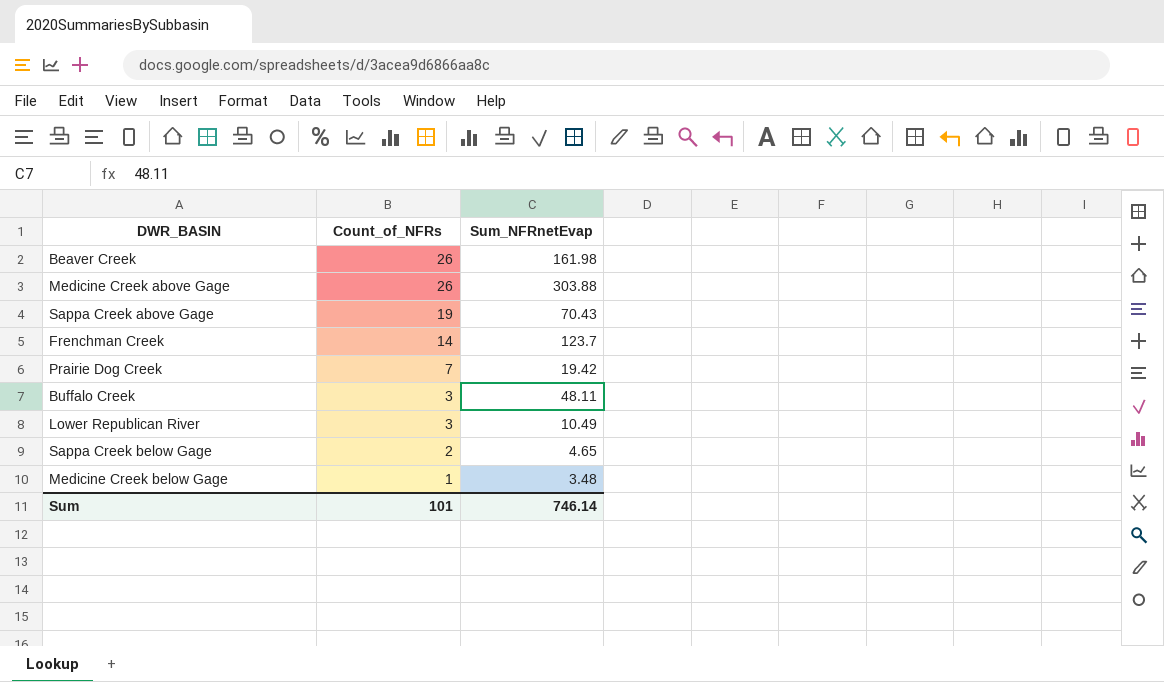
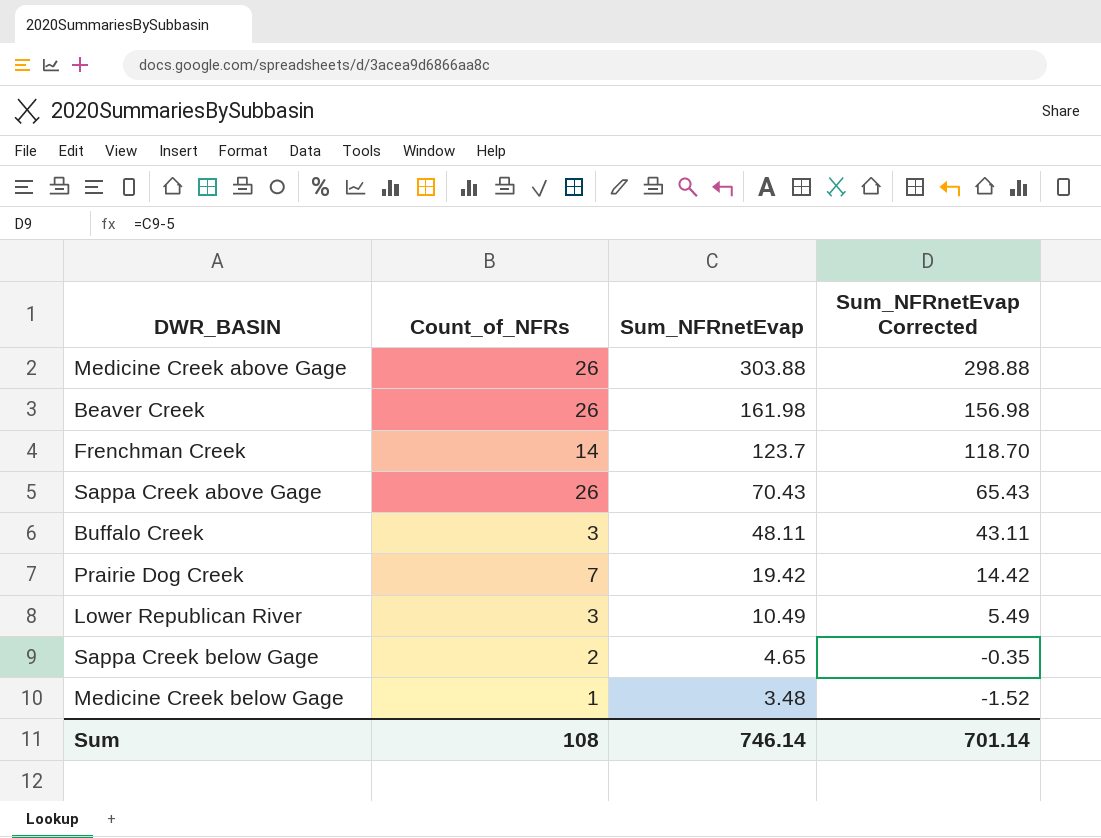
row order: Count_of_NFRs descending -> Sum_NFRnetEvap descending
column Sum_NFRnetEvap Corrected | formula: none -> [Sum_NFRnetEvap] - 5
Sappa Creek above Gage | Count_of_NFRs: 19 -> 26
Sum | Count_of_NFRs: 101 -> 108

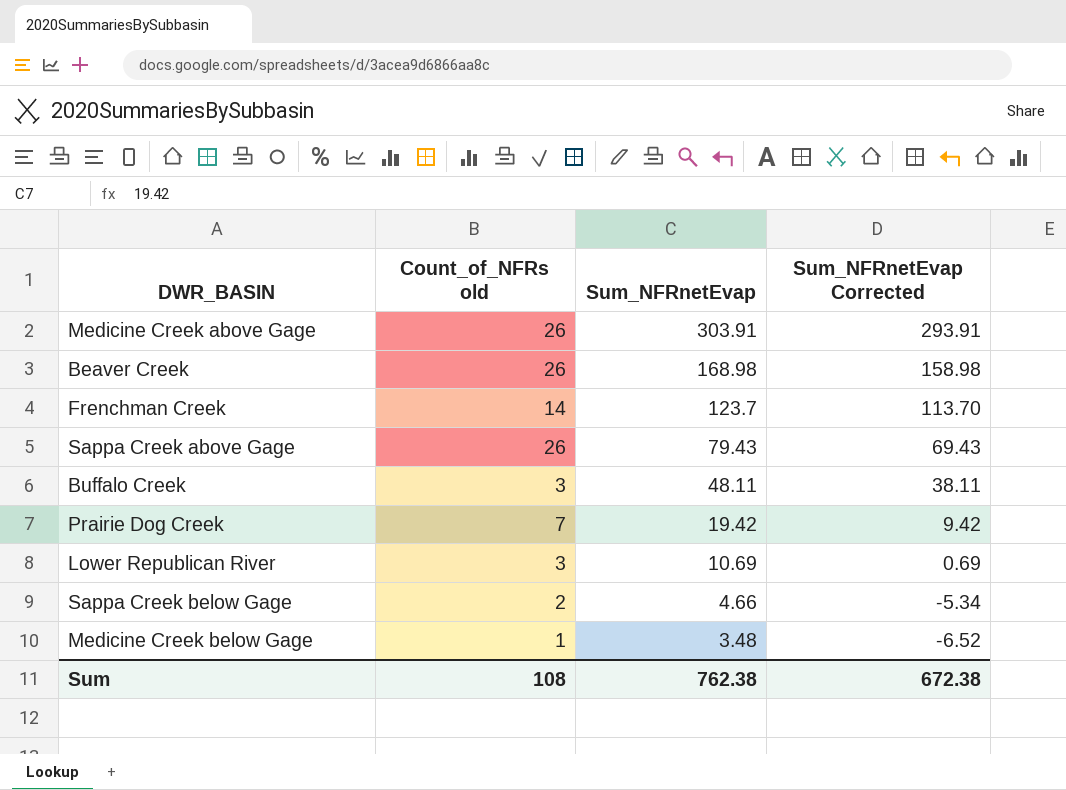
column name: Count_of_NFRs -> Count_of_NFRs old
column Sum_NFRnetEvap Corrected | formula: [Sum_NFRnetEvap] - 5 -> [Sum_NFRnetEvap] - 10
Medicine Creek above Gage | Sum_NFRnetEvap: 303.88 -> 303.91
Beaver Creek | Sum_NFRnetEvap: 161.98 -> 168.98
Sappa Creek above Gage | Sum_NFRnetEvap: 70.43 -> 79.43
Lower Republican River | Sum_NFRnetEvap: 10.49 -> 10.69
Sappa Creek below Gage | Sum_NFRnetEvap: 4.65 -> 4.66
Sum | Sum_NFRnetEvap: 746.14 -> 762.38
Sum | Sum_NFRnetEvap Corrected: 701.14 -> 672.38

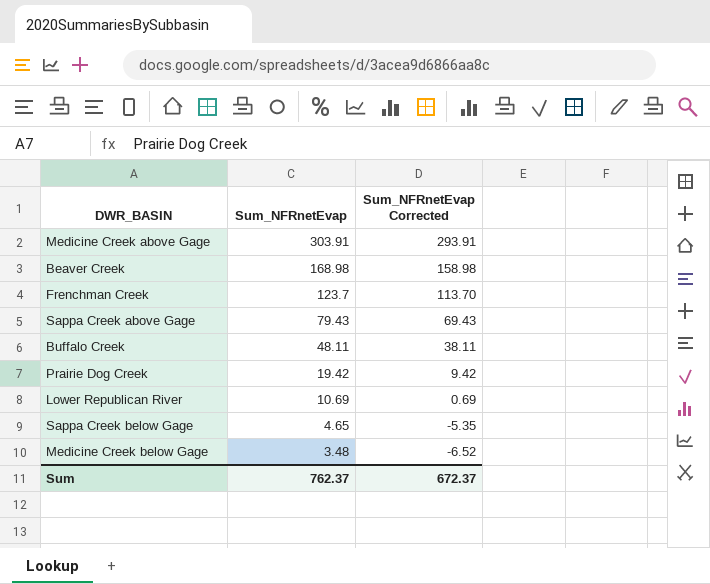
column Count_of_NFRs old | position: 2 -> none
Sappa Creek below Gage | Sum_NFRnetEvap: 4.66 -> 4.65
Sappa Creek below Gage | Sum_NFRnetEvap Corrected: -5.34 -> -5.35
Sum | Sum_NFRnetEvap: 762.38 -> 762.37
Sum | Sum_NFRnetEvap Corrected: 672.38 -> 672.37

